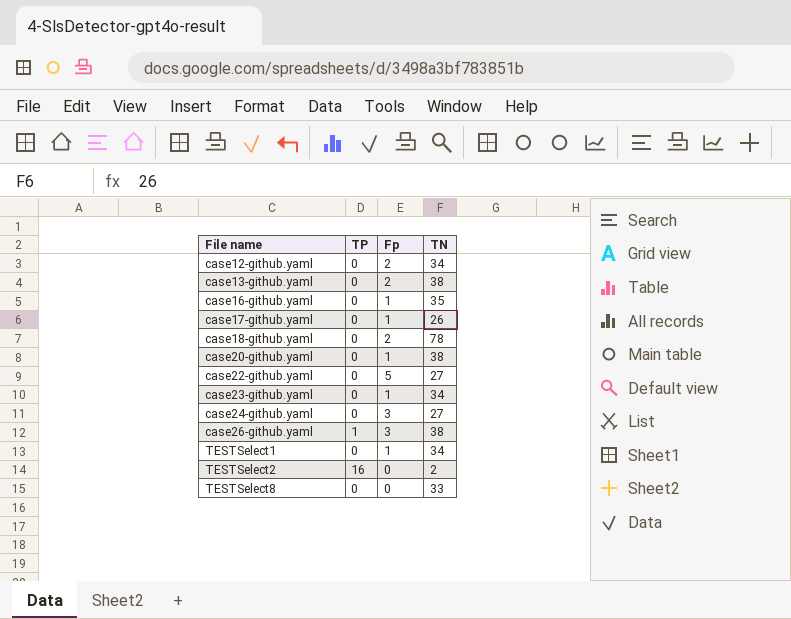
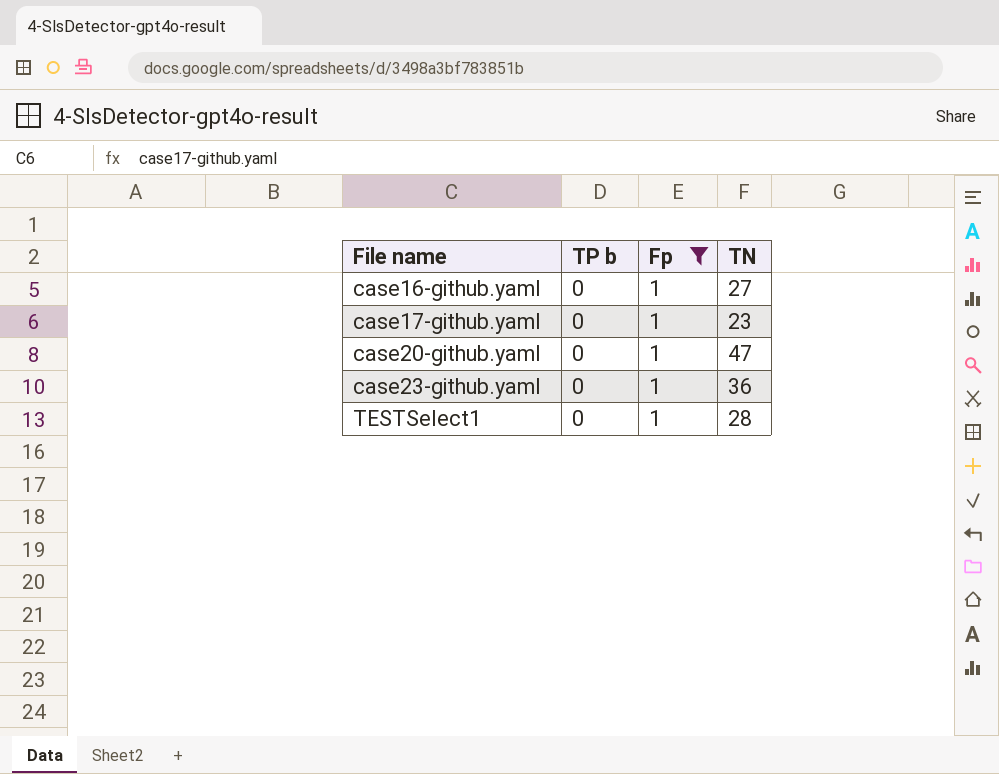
filter: none -> Fp = 1
column name: TP -> TP b
case16-github.yaml | TN: 35 -> 27
case17-github.yaml | TN: 26 -> 23
case20-github.yaml | TN: 38 -> 47
case23-github.yaml | TN: 34 -> 36
TESTSelect1 | TN: 34 -> 28

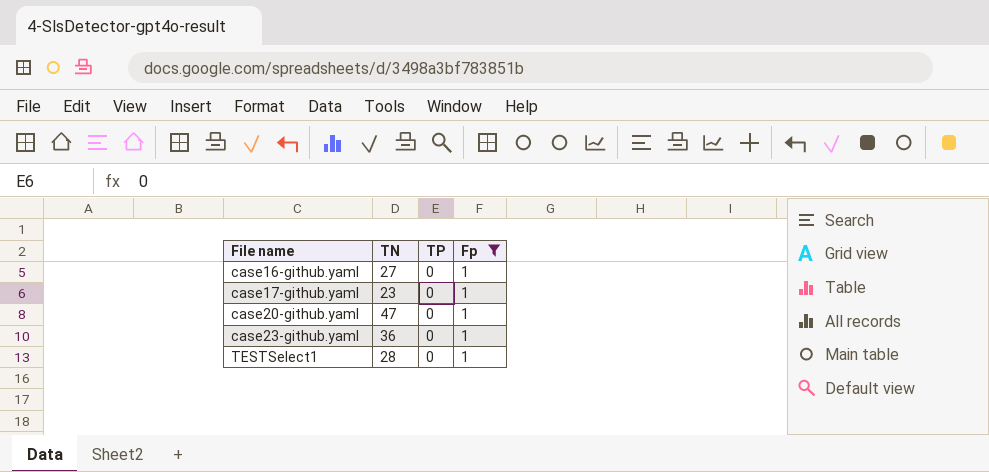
column TN | position: 4 -> 2
column name: TP b -> TP

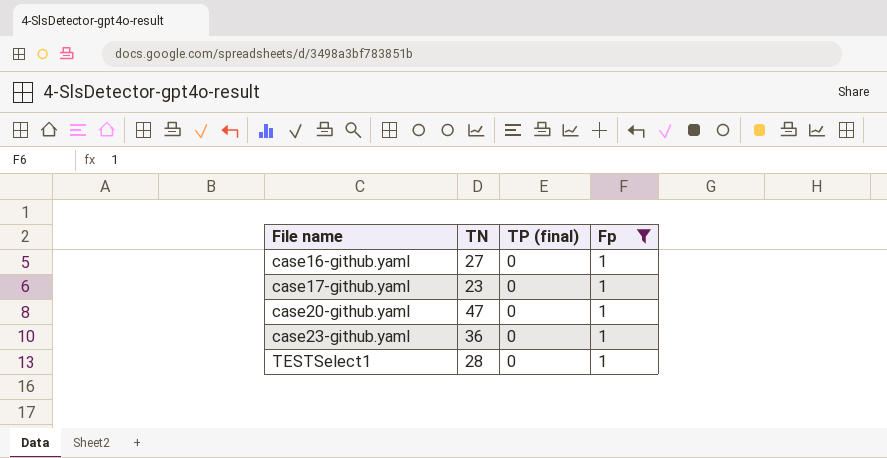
column name: TP -> TP (final)

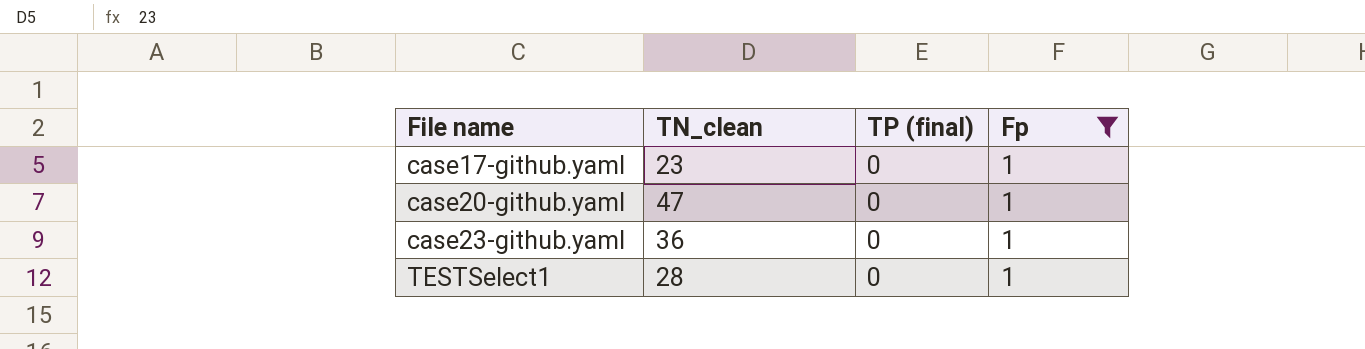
column name: TN -> TN_clean
row case16-github.yaml: 27 | 0 | 1 -> none

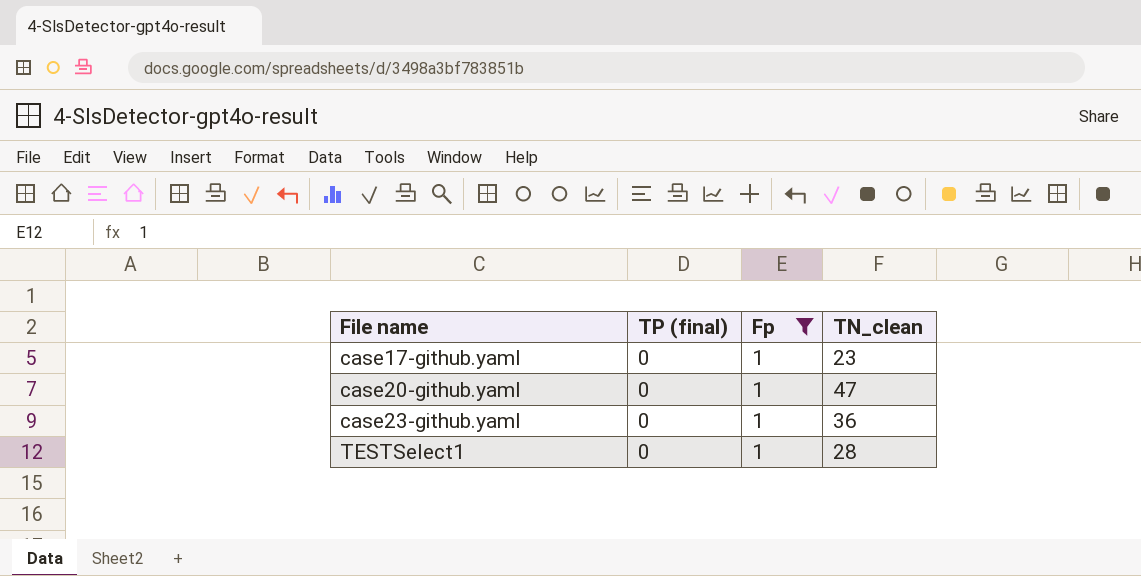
column TN_clean | position: 2 -> 4

